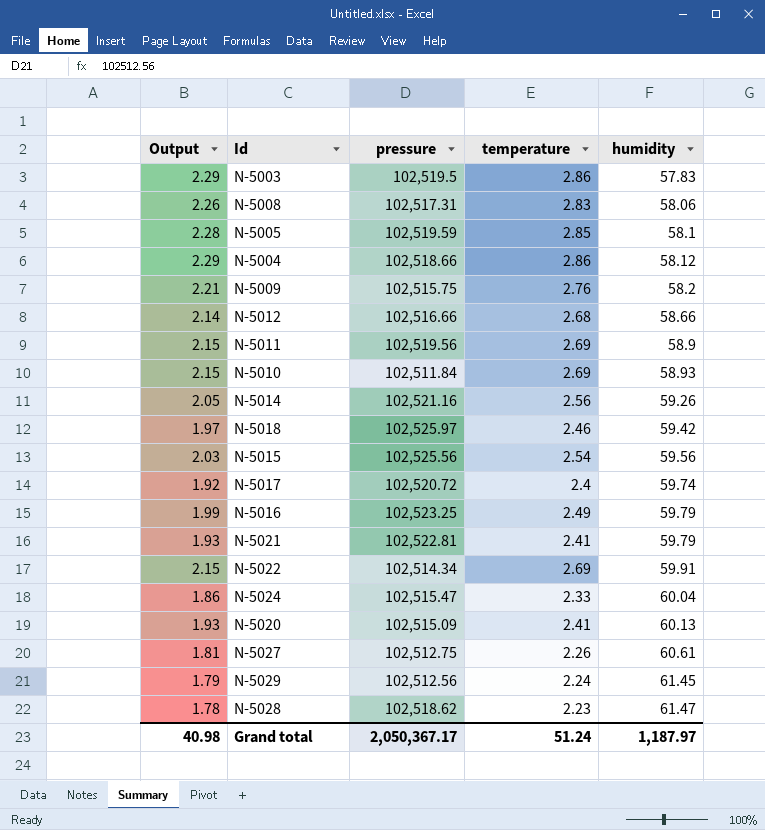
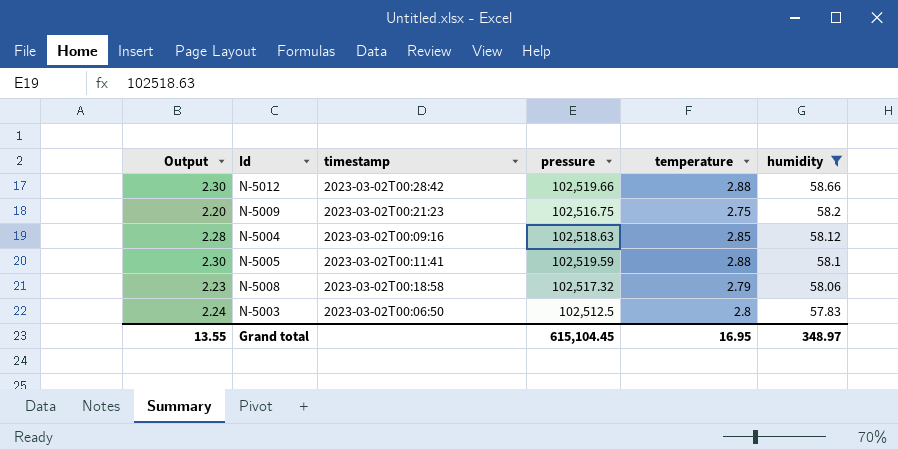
filter: none -> humidity <= 58.66
row order: humidity ascending -> humidity descending
column timestamp | position: none -> 3
N-5012 | Output: 2.14 -> 2.30
N-5012 | pressure: 102,516.66 -> 102,519.66
N-5012 | temperature: 2.68 -> 2.88
N-5009 | Output: 2.21 -> 2.20
N-5009 | pressure: 102,515.75 -> 102,516.75
N-5009 | temperature: 2.76 -> 2.75
N-5004 | Output: 2.29 -> 2.28
N-5004 | pressure: 102,518.66 -> 102,518.63
N-5004 | temperature: 2.86 -> 2.85
N-5005 | Output: 2.28 -> 2.30
N-5005 | temperature: 2.85 -> 2.88
N-5008 | Output: 2.26 -> 2.23
N-5008 | pressure: 102,517.31 -> 102,517.32
N-5008 | temperature: 2.83 -> 2.79
N-5003 | Output: 2.29 -> 2.24
N-5003 | pressure: 102,519.5 -> 102,512.5
N-5003 | temperature: 2.86 -> 2.8
Grand total | Output: 40.98 -> 13.55
Grand total | pressure: 2,050,367.17 -> 615,104.45
Grand total | temperature: 51.24 -> 16.95
Grand total | humidity: 1,187.97 -> 348.97

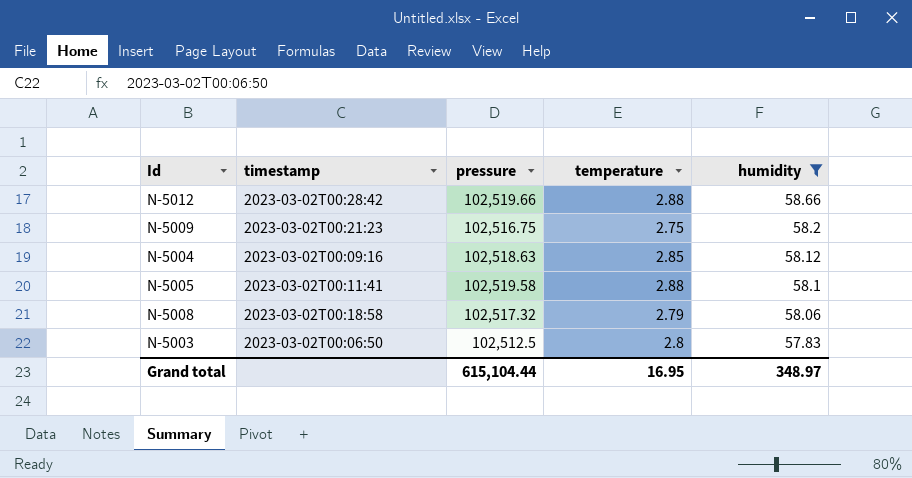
column Output | formula: [temperature] * 0.8 -> none
N-5005 | pressure: 102,519.59 -> 102,519.58
Grand total | pressure: 615,104.45 -> 615,104.44

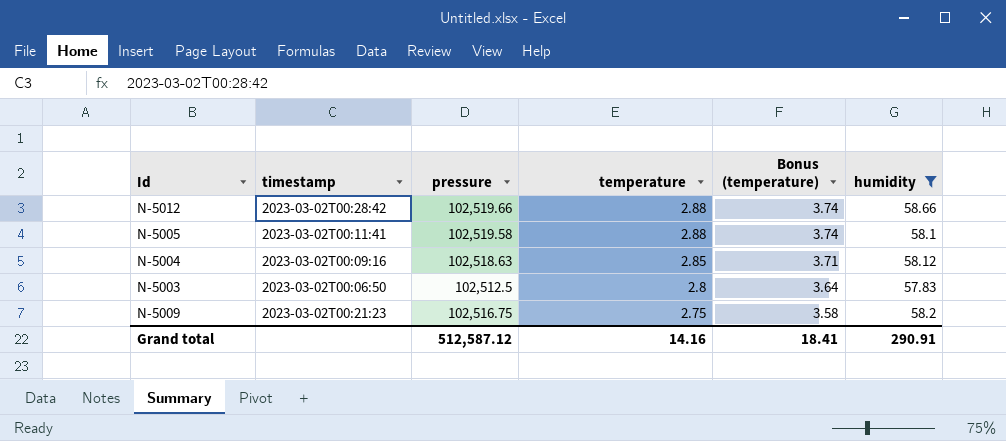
row order: humidity descending -> temperature descending
column Bonus (temperature) | formula: none -> [temperature] * 1.3
row N-5008: 2023-03-02T00:18:58 | 102,517.32 | 2.79 | 58.06 -> none
Grand total | pressure: 615,104.44 -> 512,587.12
Grand total | temperature: 16.95 -> 14.16
Grand total | humidity: 348.97 -> 290.91

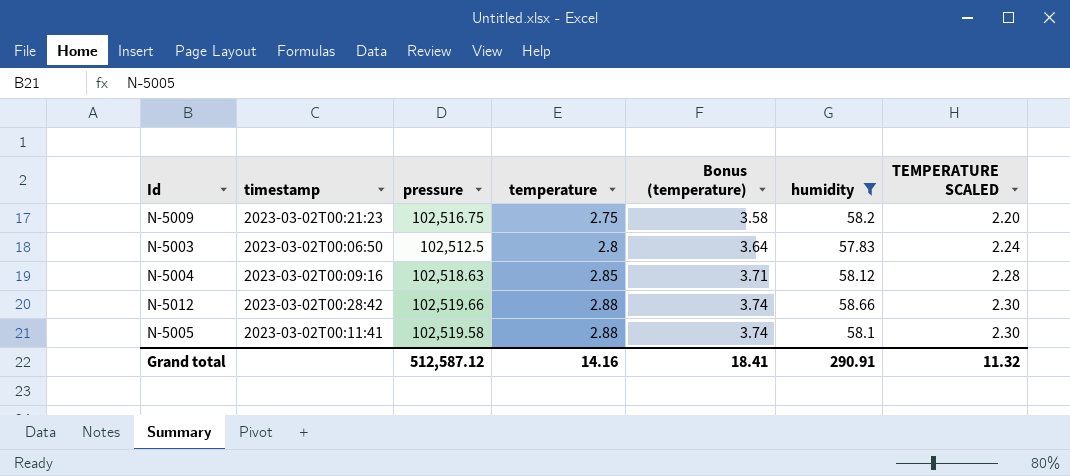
row order: temperature descending -> temperature ascending
column TEMPERATURE SCALED | formula: none -> [temperature] * 0.8

